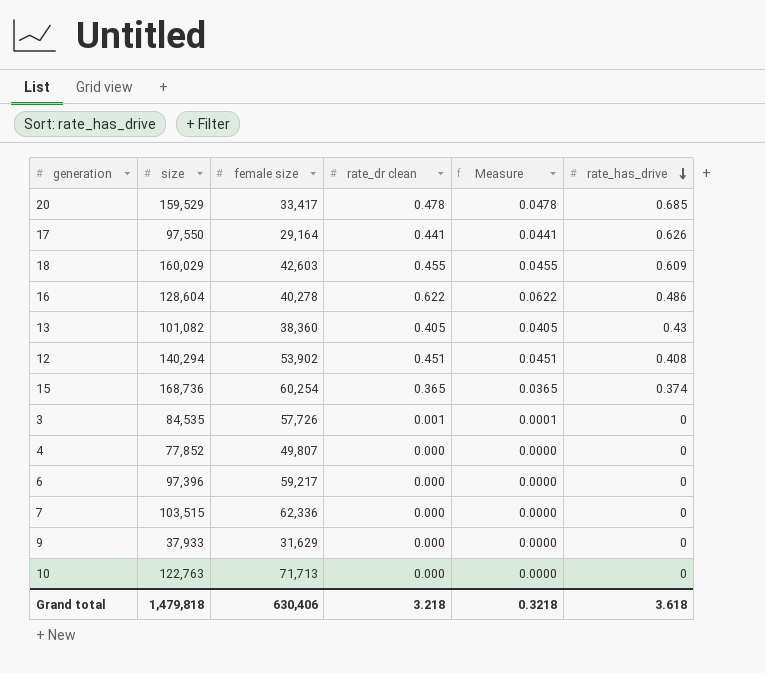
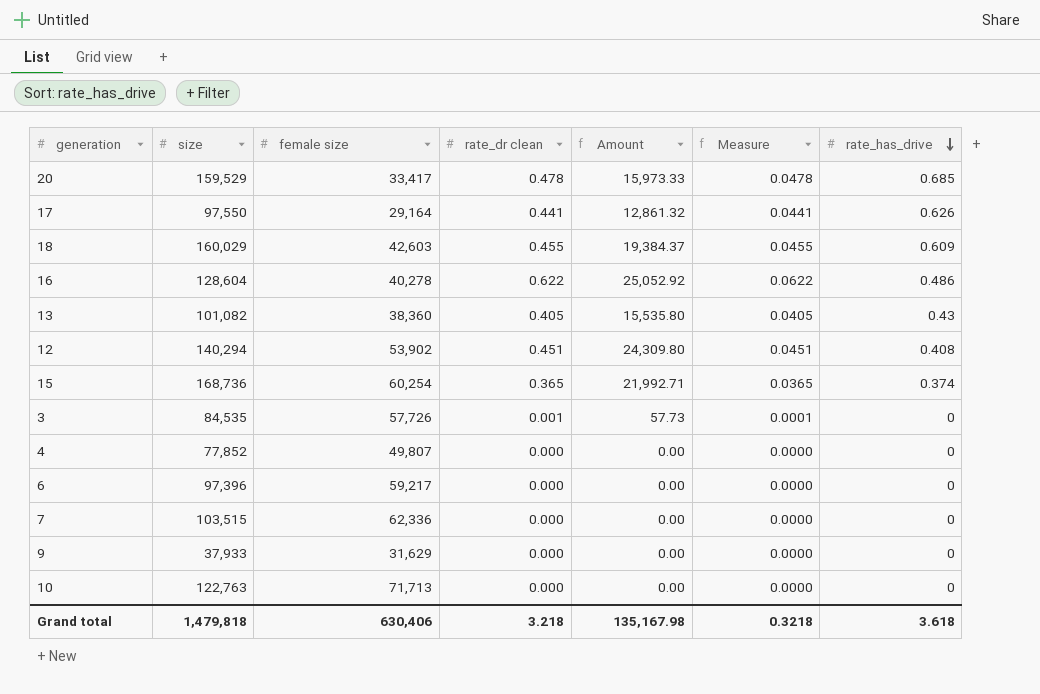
column Amount | formula: none -> [female size] * [rate_dr clean]

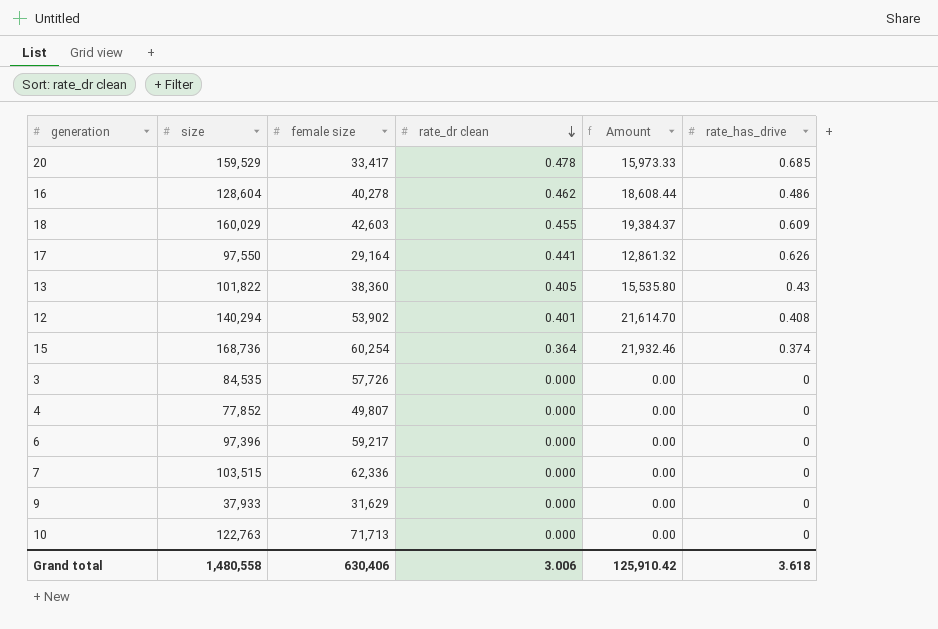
row order: rate_has_drive descending -> rate_dr clean descending
column Measure | formula: [rate_dr clean] * 0.1 -> none
16 | rate_dr clean: 0.622 -> 0.462
16 | Amount: 25,052.92 -> 18,608.44
13 | size: 101,082 -> 101,822
12 | rate_dr clean: 0.451 -> 0.401
12 | Amount: 24,309.80 -> 21,614.70
15 | rate_dr clean: 0.365 -> 0.364
15 | Amount: 21,992.71 -> 21,932.46
3 | rate_dr clean: 0.001 -> 0.000
3 | Amount: 57.73 -> 0.00
Grand total | size: 1,479,818 -> 1,480,558
Grand total | rate_dr clean: 3.218 -> 3.006
Grand total | Amount: 135,167.98 -> 125,910.42

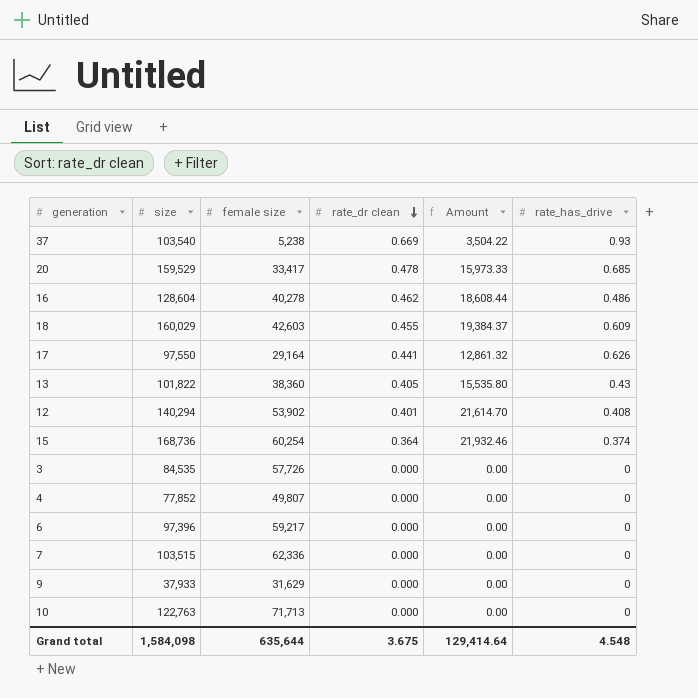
row 37: none -> 103,540 | 5,238 | 0.669 | 3,504.22 | 0.93
Grand total | size: 1,480,558 -> 1,584,098
Grand total | female size: 630,406 -> 635,644
Grand total | rate_dr clean: 3.006 -> 3.675
Grand total | Amount: 125,910.42 -> 129,414.64
Grand total | rate_has_drive: 3.618 -> 4.548

